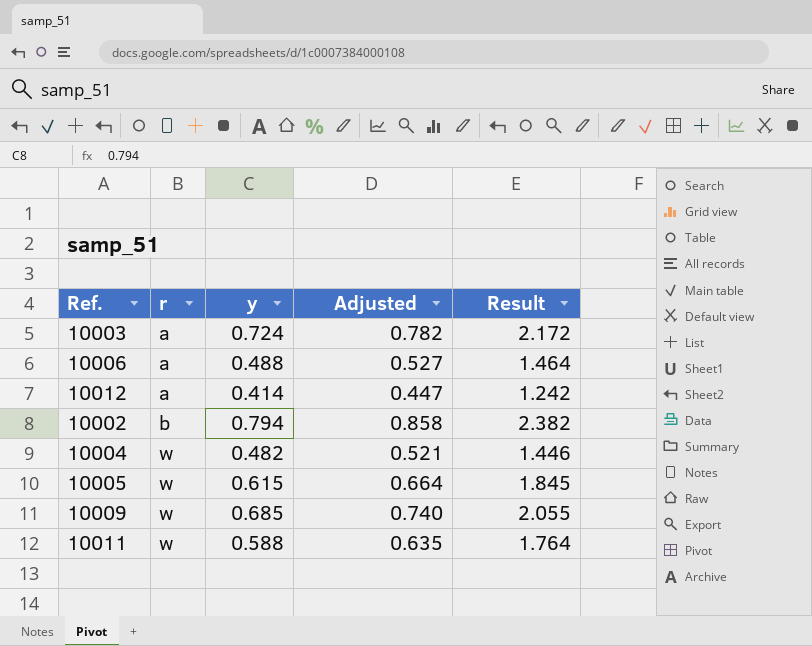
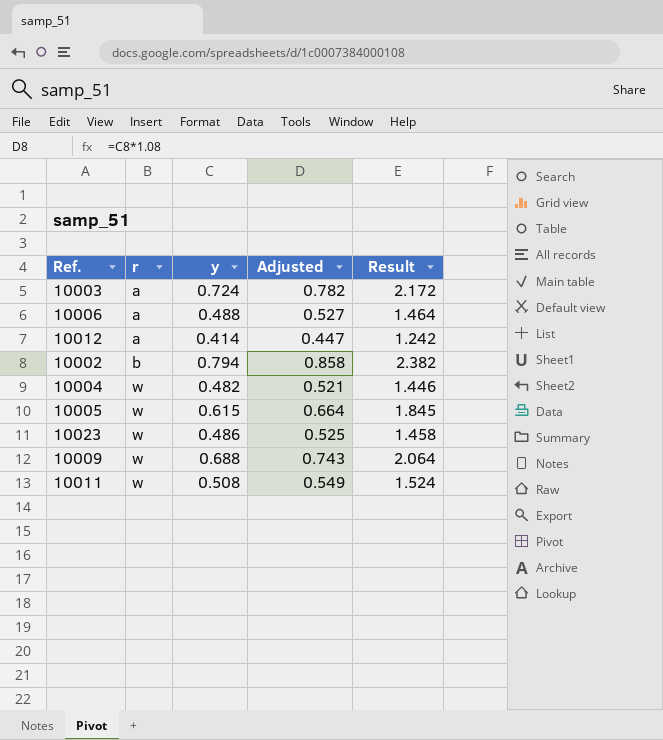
row 10023: none -> w | 0.486 | 0.525 | 1.458
10009 | y: 0.685 -> 0.688
10009 | Adjusted: 0.740 -> 0.743
10009 | Result: 2.055 -> 2.064
10011 | y: 0.588 -> 0.508
10011 | Adjusted: 0.635 -> 0.549
10011 | Result: 1.764 -> 1.524

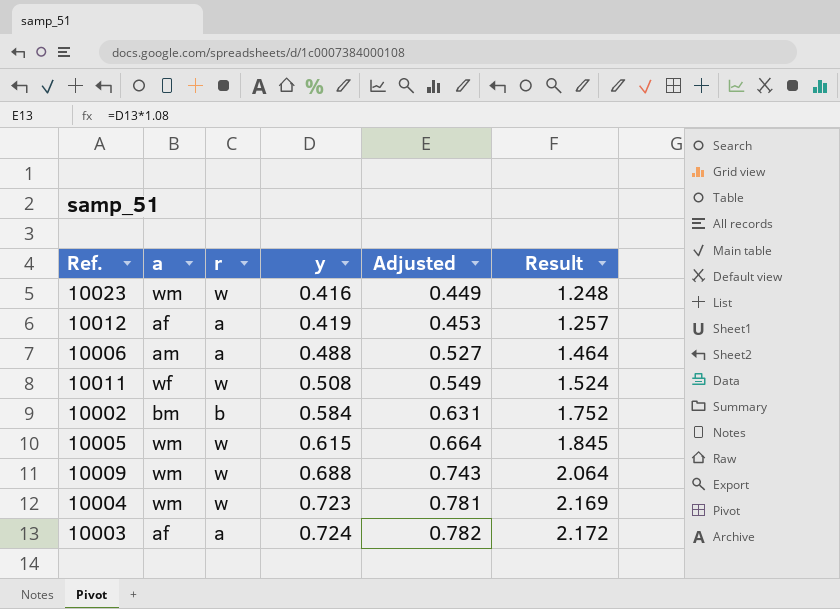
row order: r ascending -> y ascending
column a | position: none -> 2
10023 | y: 0.486 -> 0.416
10023 | Adjusted: 0.525 -> 0.449
10023 | Result: 1.458 -> 1.248
10012 | y: 0.414 -> 0.419
10012 | Adjusted: 0.447 -> 0.453
10012 | Result: 1.242 -> 1.257
10002 | y: 0.794 -> 0.584
10002 | Adjusted: 0.858 -> 0.631
10002 | Result: 2.382 -> 1.752
10004 | y: 0.482 -> 0.723
10004 | Adjusted: 0.521 -> 0.781
10004 | Result: 1.446 -> 2.169

